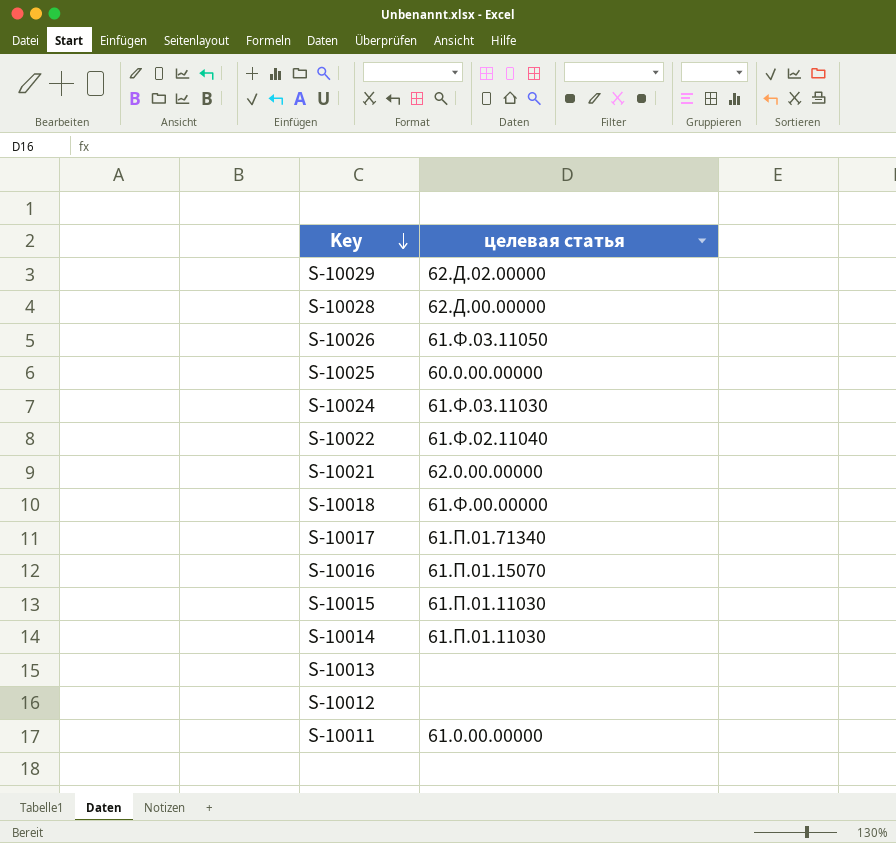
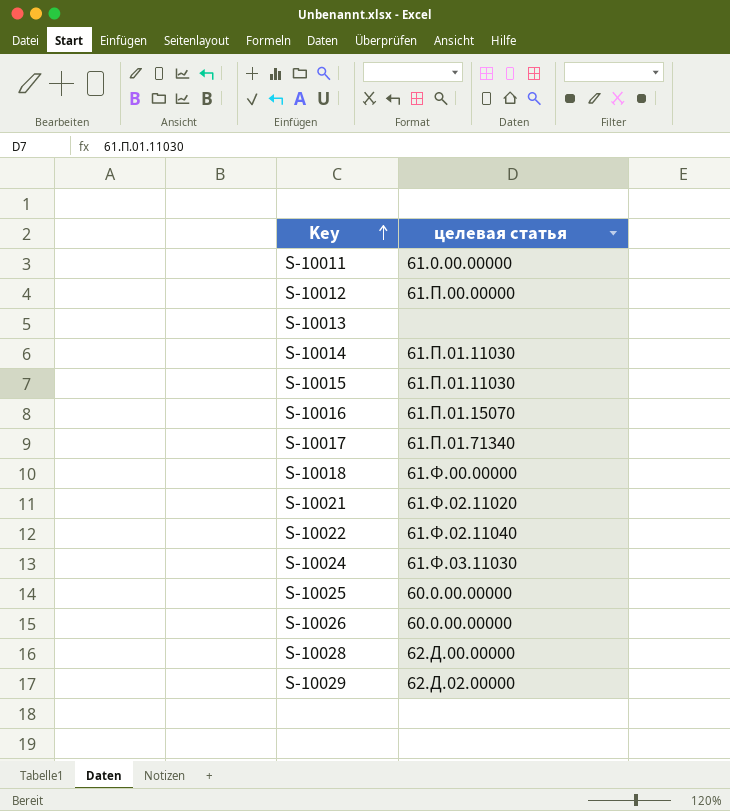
row order: Key descending -> Key ascending
S-10012 | целевая статья: none -> 61.П.00.00000
S-10021 | целевая статья: 62.0.00.00000 -> 61.Ф.02.11020
S-10026 | целевая статья: 61.Ф.03.11050 -> 60.0.00.00000

